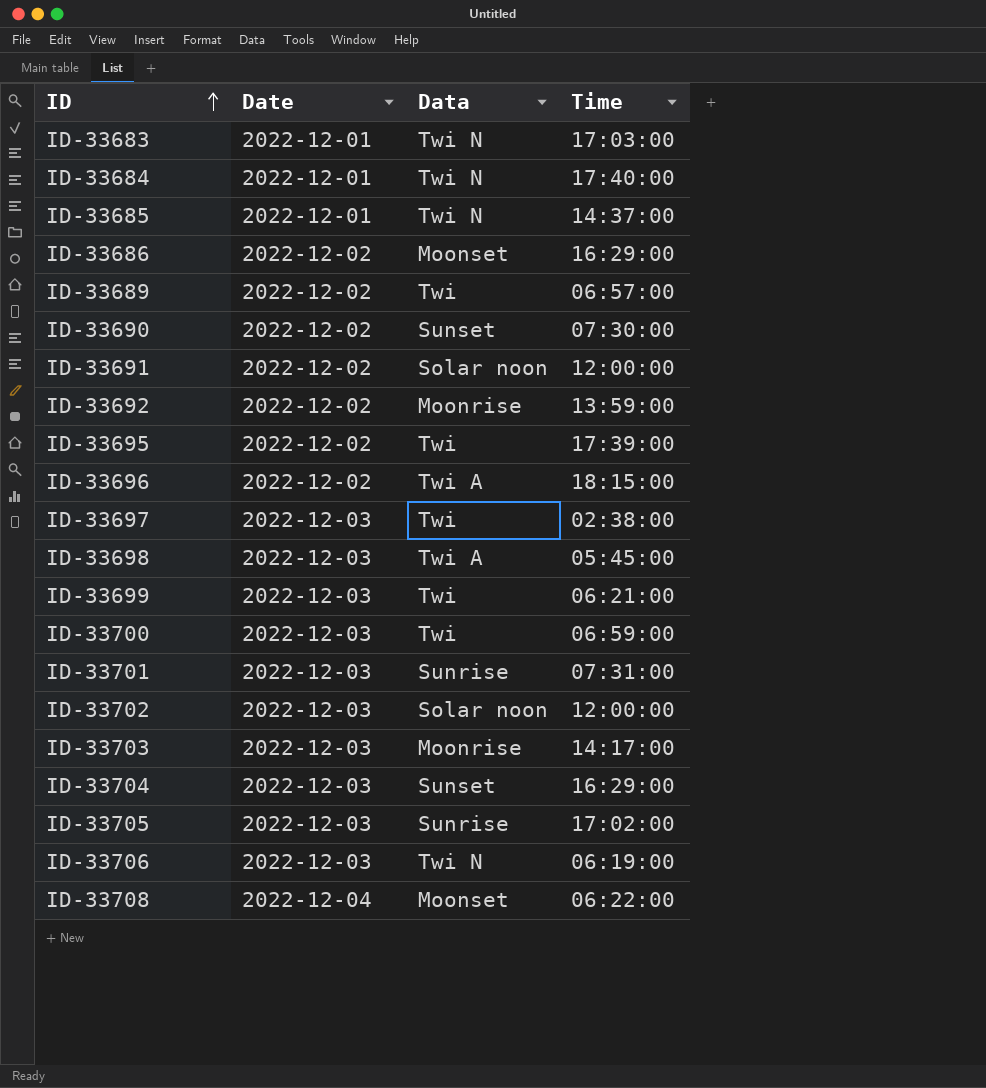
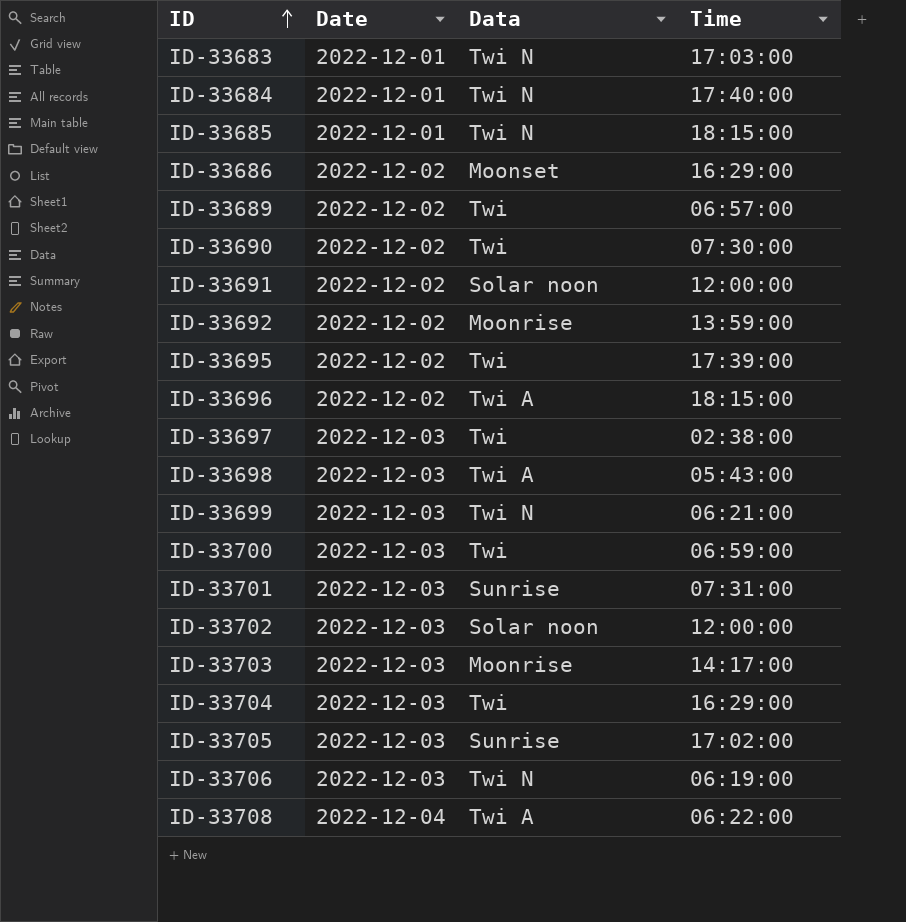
ID-33685 | Time: 14:37:00 -> 18:15:00
ID-33690 | Data: Sunset -> Twi
ID-33698 | Time: 05:45:00 -> 05:43:00
ID-33699 | Data: Twi -> Twi N
ID-33704 | Data: Sunset -> Twi
ID-33708 | Data: Moonset -> Twi A

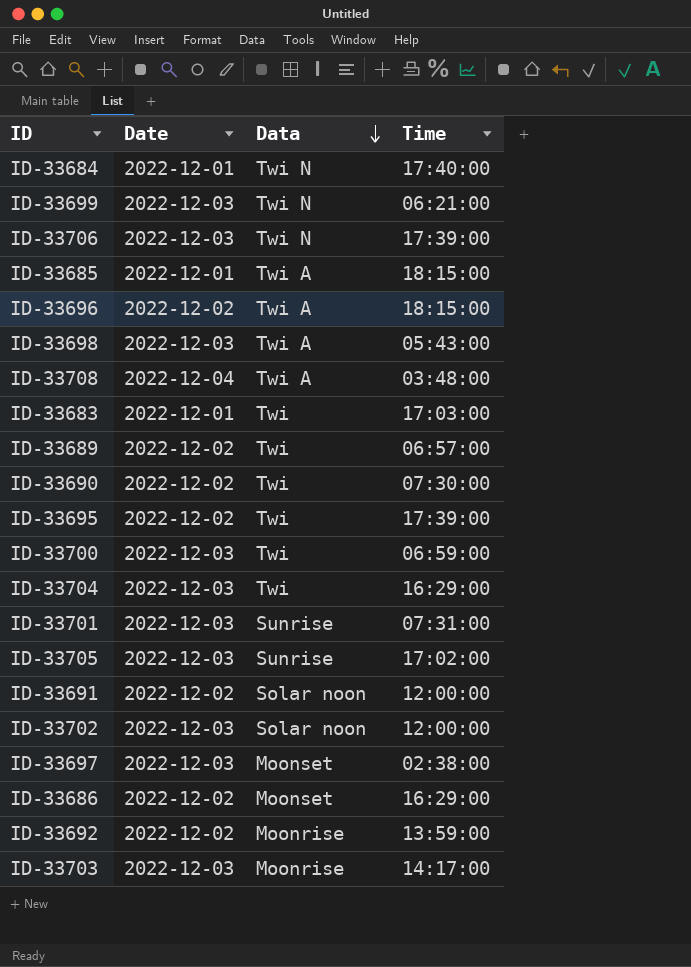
row order: ID ascending -> Data descending
ID-33706 | Time: 06:19:00 -> 17:39:00
ID-33685 | Data: Twi N -> Twi A
ID-33708 | Time: 06:22:00 -> 03:48:00
ID-33683 | Data: Twi N -> Twi
ID-33697 | Data: Twi -> Moonset

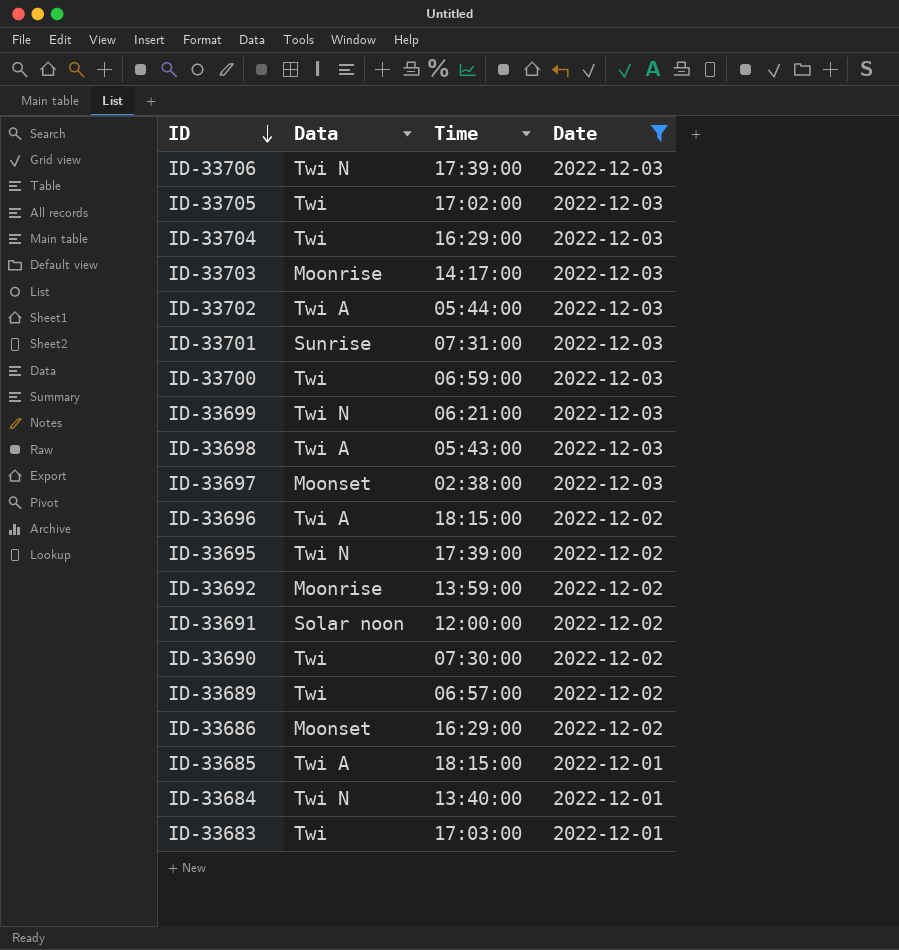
filter: none -> Date != 2022-12-04
row order: Data descending -> ID descending
column Date | position: 2 -> 4
ID-33705 | Data: Sunrise -> Twi
ID-33702 | Data: Solar noon -> Twi A
ID-33702 | Time: 12:00:00 -> 05:44:00
ID-33695 | Data: Twi -> Twi N
ID-33684 | Time: 17:40:00 -> 13:40:00

